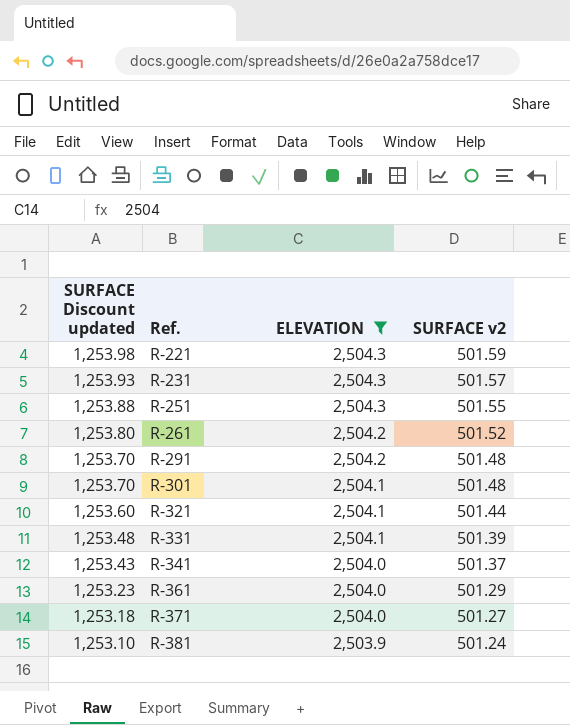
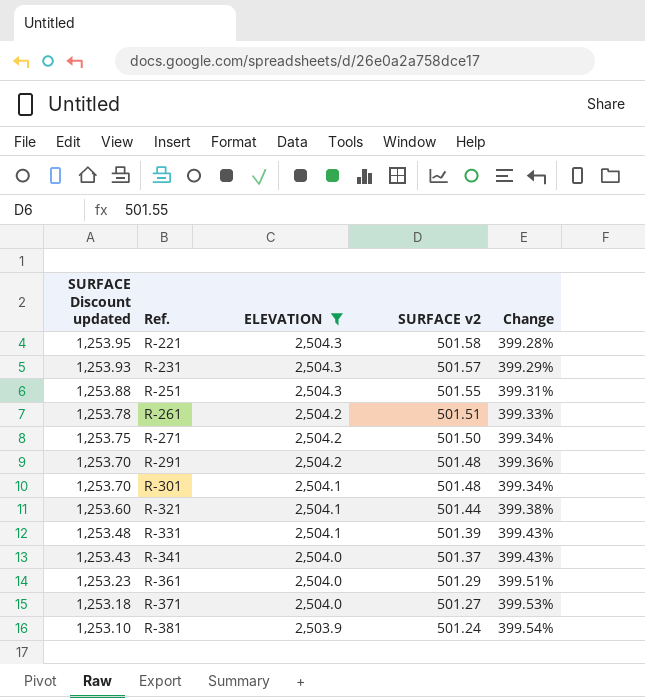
column Change | formula: none -> ([ELEVATION] - [SURFACE v2]) / [SURFACE v2]
R-221 | SURFACE Discount updated: 1,253.98 -> 1,253.95
R-221 | SURFACE v2: 501.59 -> 501.58
R-261 | SURFACE Discount updated: 1,253.80 -> 1,253.78
R-261 | SURFACE v2: 501.52 -> 501.51
row R-271: none -> 1,253.75 | 2,504.2 | 501.50 | 399.34%

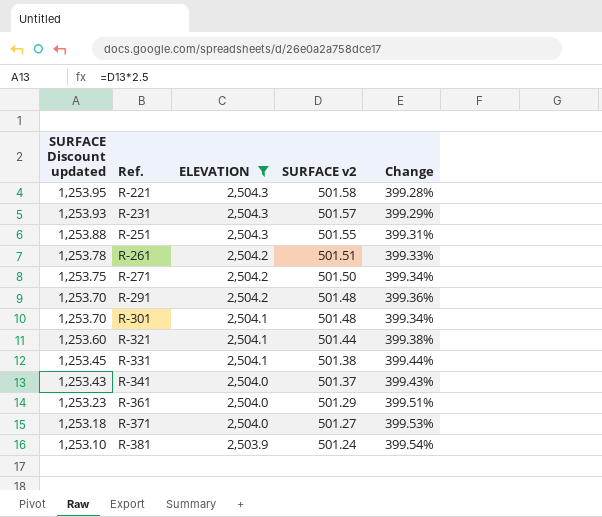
R-331 | SURFACE Discount updated: 1,253.48 -> 1,253.45
R-331 | SURFACE v2: 501.39 -> 501.38
R-331 | Change: 399.43% -> 399.44%

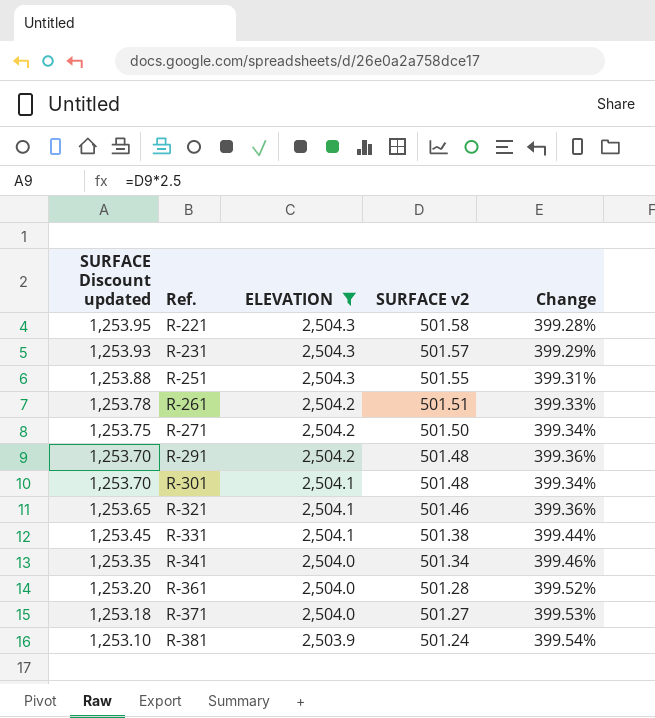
R-321 | SURFACE Discount updated: 1,253.60 -> 1,253.65
R-321 | SURFACE v2: 501.44 -> 501.46
R-321 | Change: 399.38% -> 399.36%
R-341 | SURFACE Discount updated: 1,253.43 -> 1,253.35
R-341 | SURFACE v2: 501.37 -> 501.34
R-341 | Change: 399.43% -> 399.46%
R-361 | SURFACE Discount updated: 1,253.23 -> 1,253.20
R-361 | SURFACE v2: 501.29 -> 501.28
R-361 | Change: 399.51% -> 399.52%

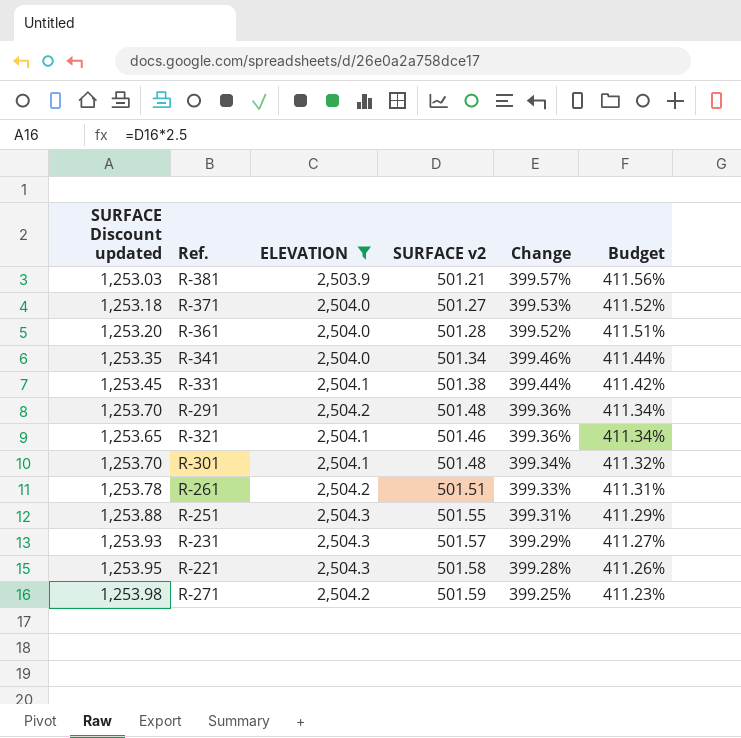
row order: SURFACE Discount updated descending -> Change descending
column Budget | formula: none -> [Change] * 1.03
R-381 | SURFACE Discount updated: 1,253.10 -> 1,253.03
R-381 | SURFACE v2: 501.24 -> 501.21
R-381 | Change: 399.54% -> 399.57%
R-271 | SURFACE Discount updated: 1,253.75 -> 1,253.98
R-271 | SURFACE v2: 501.50 -> 501.59
R-271 | Change: 399.34% -> 399.25%

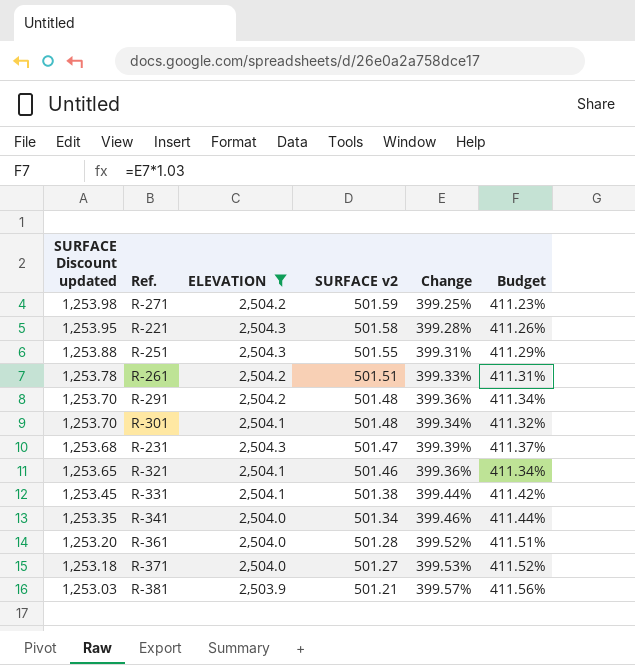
row order: Change descending -> SURFACE Discount updated descending
R-231 | SURFACE Discount updated: 1,253.93 -> 1,253.68
R-231 | SURFACE v2: 501.57 -> 501.47
R-231 | Change: 399.29% -> 399.39%
R-231 | Budget: 411.27% -> 411.37%

